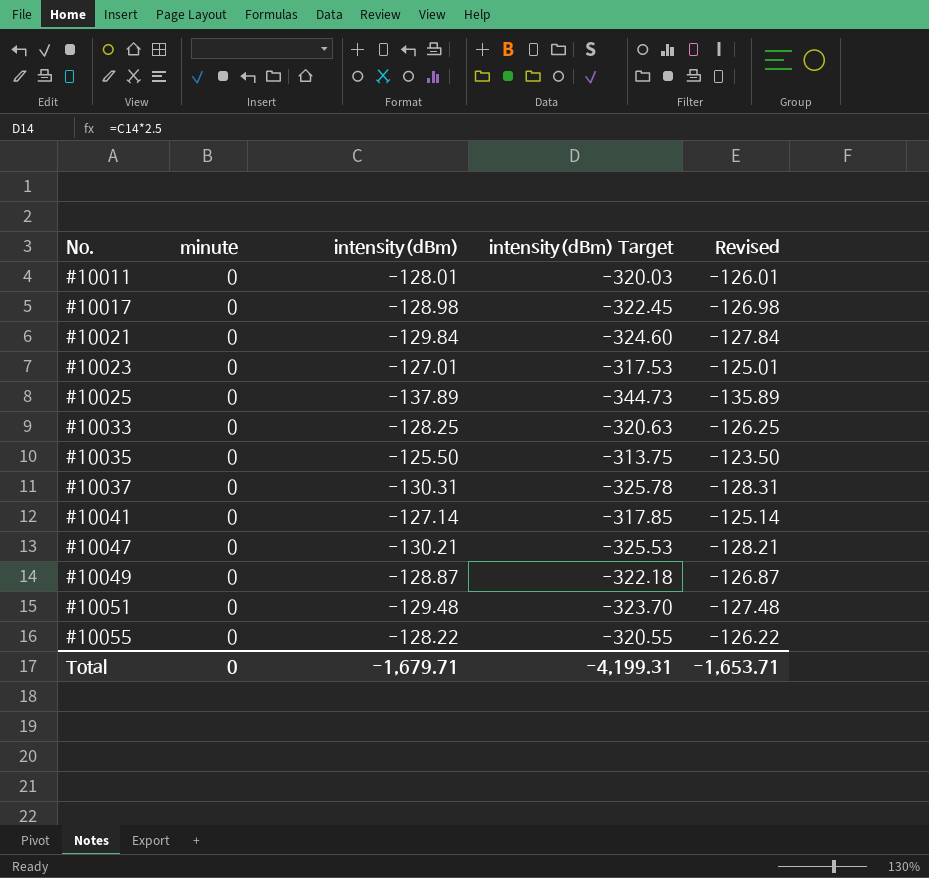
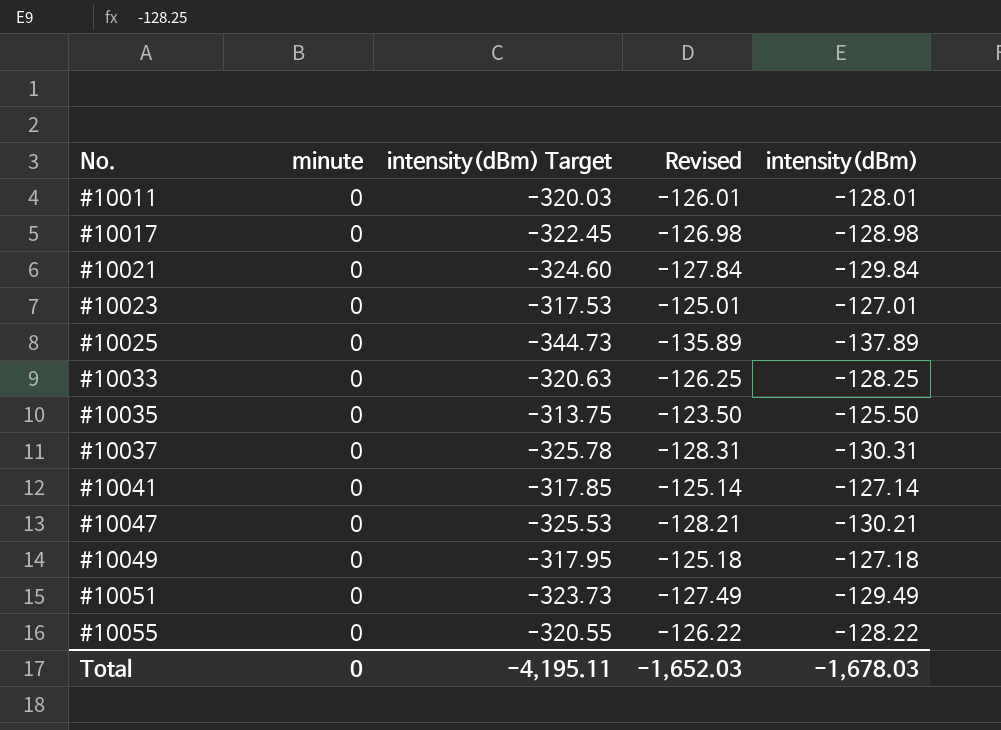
column intensity(dBm) | position: 3 -> 5
#10049 | intensity(dBm) Target: -322.18 -> -317.95
#10049 | Revised: -126.87 -> -125.18
#10049 | intensity(dBm): -128.87 -> -127.18
#10051 | intensity(dBm) Target: -323.70 -> -323.73
#10051 | Revised: -127.48 -> -127.49
#10051 | intensity(dBm): -129.48 -> -129.49
Total | intensity(dBm) Target: -4,199.31 -> -4,195.11
Total | Revised: -1,653.71 -> -1,652.03
Total | intensity(dBm): -1,679.71 -> -1,678.03

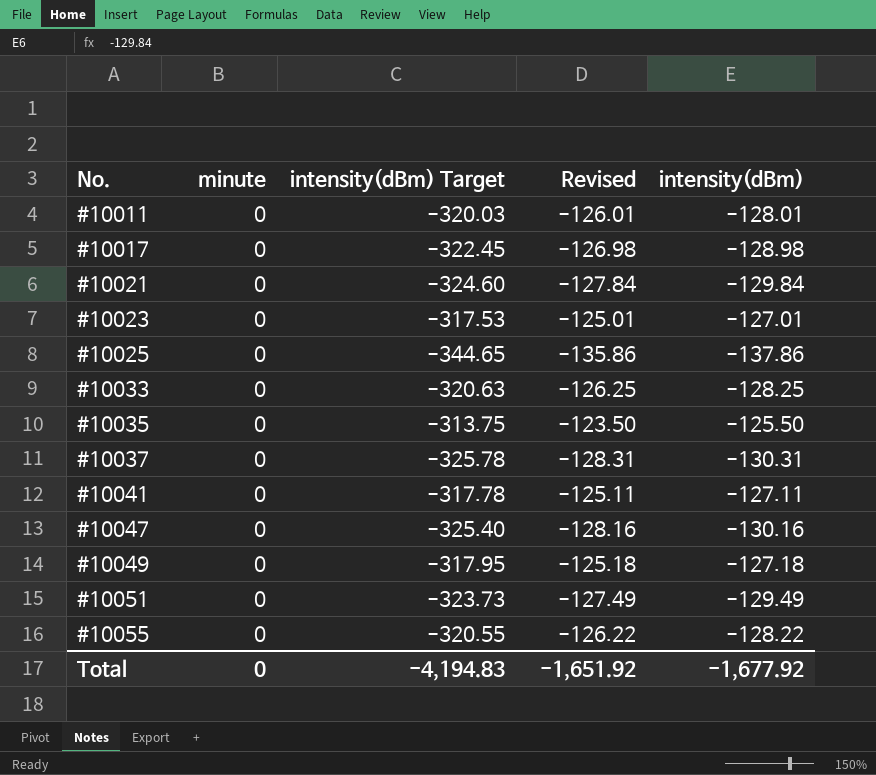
#10025 | intensity(dBm) Target: -344.73 -> -344.65
#10025 | Revised: -135.89 -> -135.86
#10025 | intensity(dBm): -137.89 -> -137.86
#10041 | intensity(dBm) Target: -317.85 -> -317.78
#10041 | Revised: -125.14 -> -125.11
#10041 | intensity(dBm): -127.14 -> -127.11
#10047 | intensity(dBm) Target: -325.53 -> -325.40
#10047 | Revised: -128.21 -> -128.16
#10047 | intensity(dBm): -130.21 -> -130.16
Total | intensity(dBm) Target: -4,195.11 -> -4,194.83
Total | Revised: -1,652.03 -> -1,651.92
Total | intensity(dBm): -1,678.03 -> -1,677.92

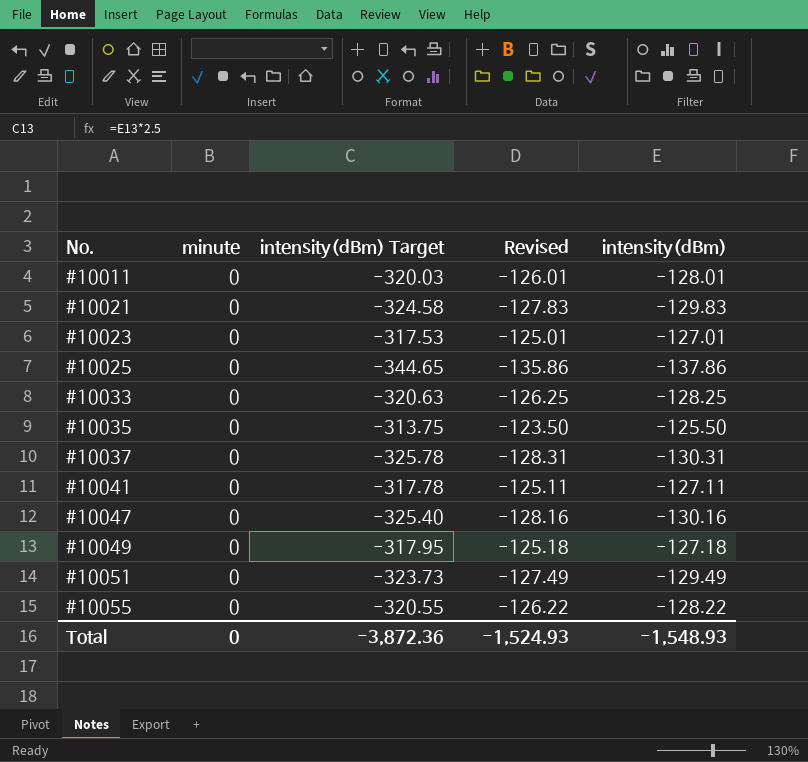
row #10017: 0 | -322.45 | -126.98 | -128.98 -> none
#10021 | intensity(dBm) Target: -324.60 -> -324.58
#10021 | Revised: -127.84 -> -127.83
#10021 | intensity(dBm): -129.84 -> -129.83
Total | intensity(dBm) Target: -4,194.83 -> -3,872.36
Total | Revised: -1,651.92 -> -1,524.93
Total | intensity(dBm): -1,677.92 -> -1,548.93

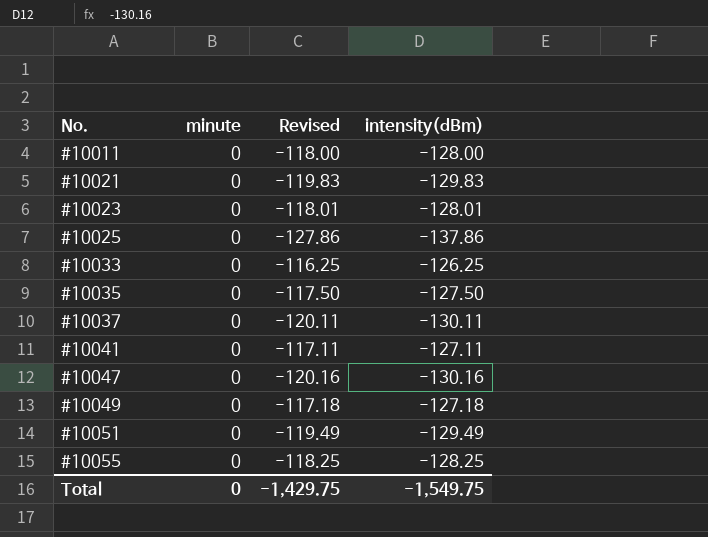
column intensity(dBm) Target | formula: [intensity(dBm)] * 2.5 -> none
column Revised | formula: [intensity(dBm)] + 2 -> [intensity(dBm)] + 10
#10011 | intensity(dBm): -128.01 -> -128.00
#10023 | intensity(dBm): -127.01 -> -128.01
#10033 | intensity(dBm): -128.25 -> -126.25
#10035 | intensity(dBm): -125.50 -> -127.50
#10037 | intensity(dBm): -130.31 -> -130.11
#10055 | intensity(dBm): -128.22 -> -128.25
Total | Revised: -1,524.93 -> -1,429.75
Total | intensity(dBm): -1,548.93 -> -1,549.75

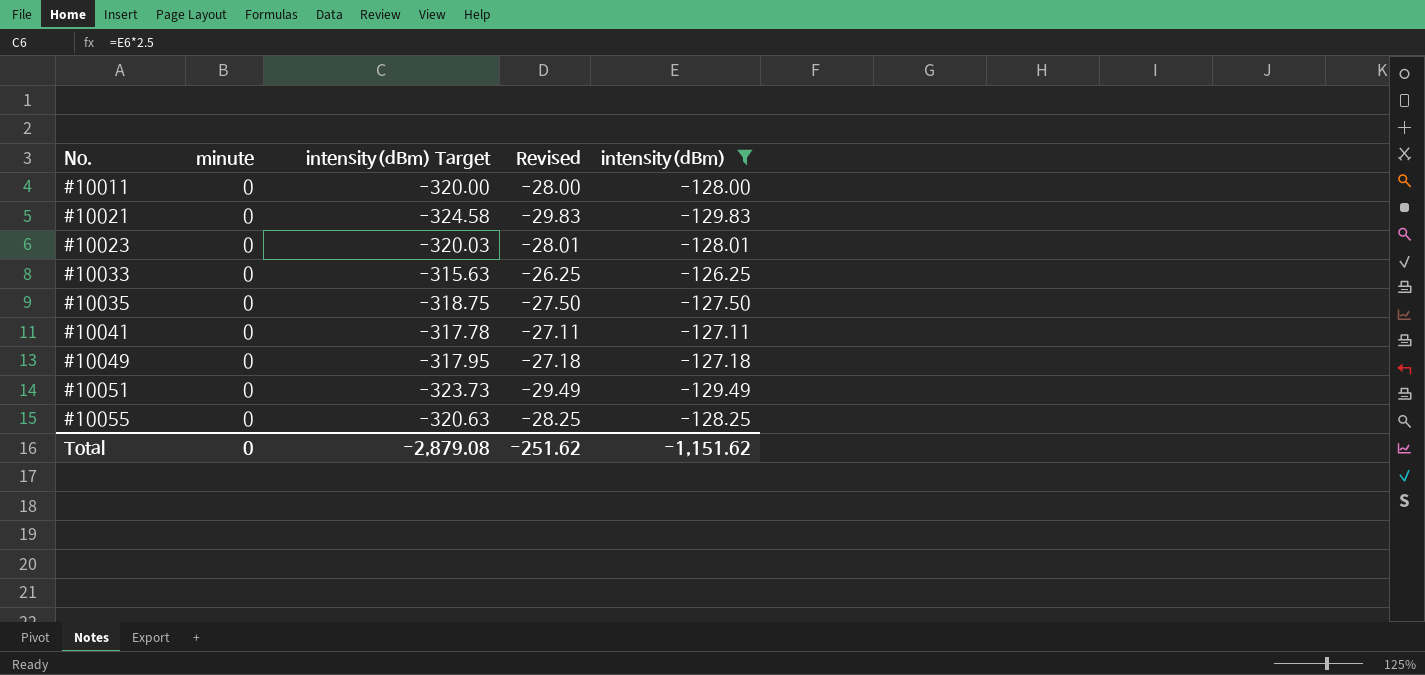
filter: none -> intensity(dBm) >= -129.83
column intensity(dBm) Target | formula: none -> [intensity(dBm)] * 2.5
column Revised | formula: [intensity(dBm)] + 10 -> [intensity(dBm)] + 100
Total | Revised: -1,429.75 -> -251.62
Total | intensity(dBm): -1,549.75 -> -1,151.62

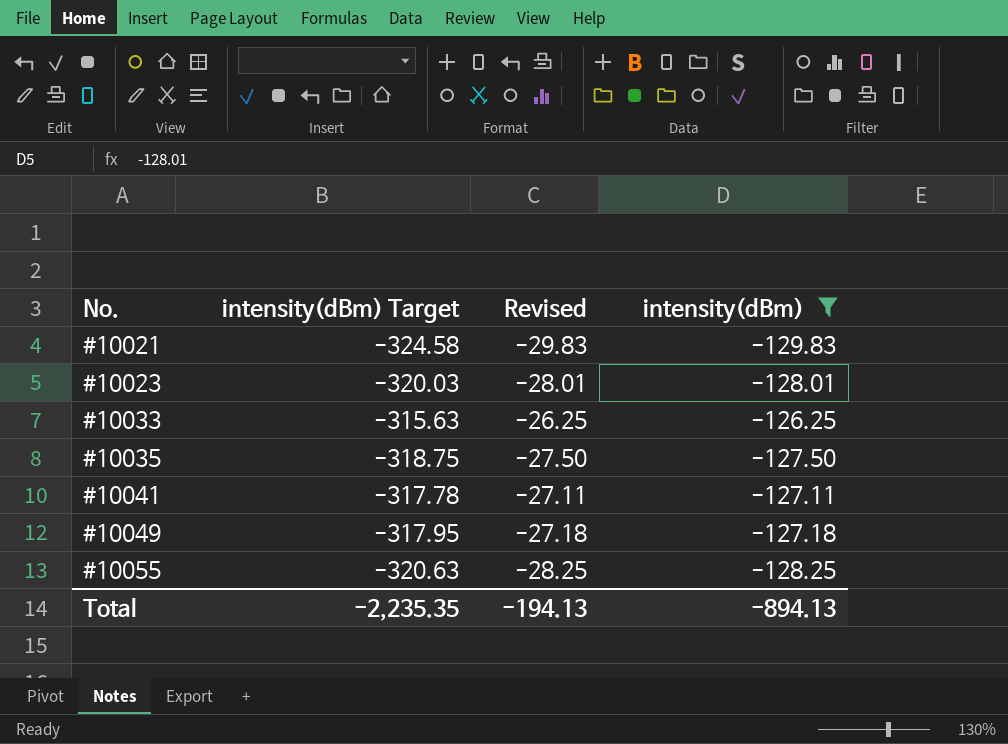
column minute | position: 2 -> none
row #10011: 0 | -320.00 | -28.00 | -128.00 -> none
row #10051: 0 | -323.73 | -29.49 | -129.49 -> none
Total | intensity(dBm) Target: -2,879.08 -> -2,235.35
Total | Revised: -251.62 -> -194.13
Total | intensity(dBm): -1,151.62 -> -894.13

